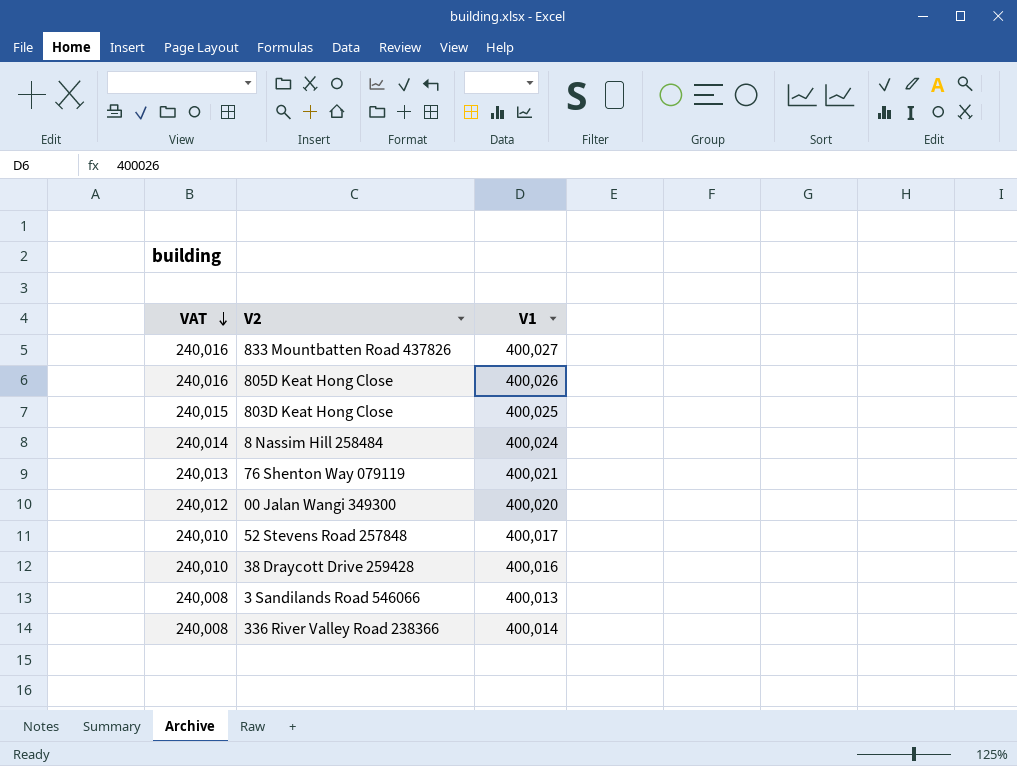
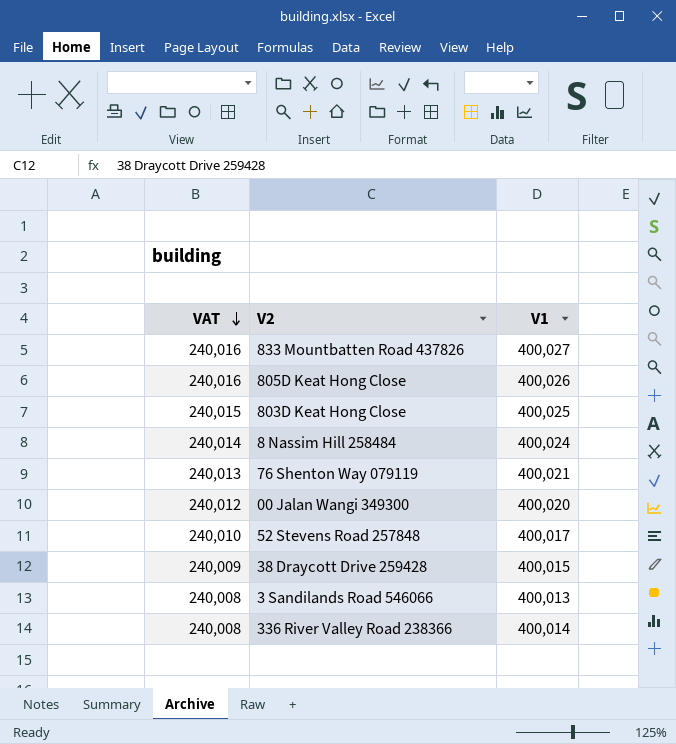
38 Draycott Drive 259428 | VAT: 240,010 -> 240,009
38 Draycott Drive 259428 | V1: 400,016 -> 400,015

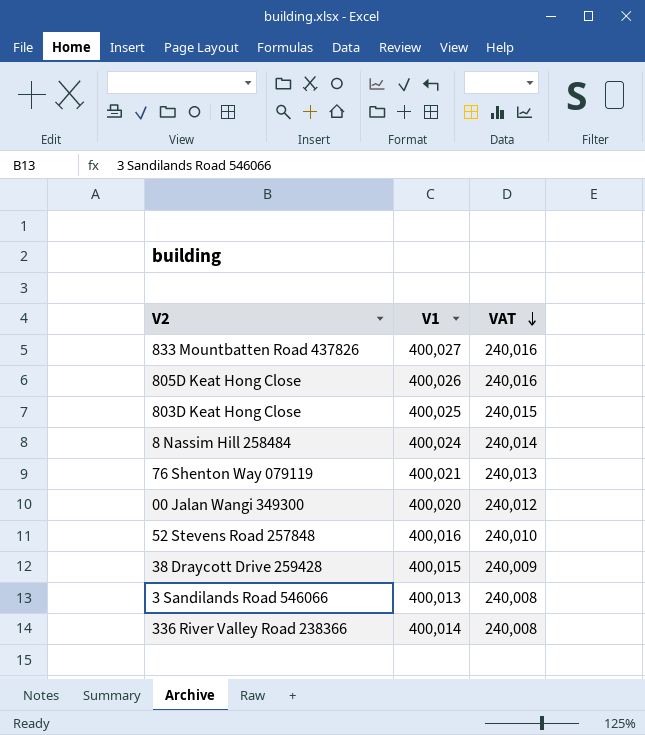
column VAT | position: 1 -> 3
52 Stevens Road 257848 | V1: 400,017 -> 400,016

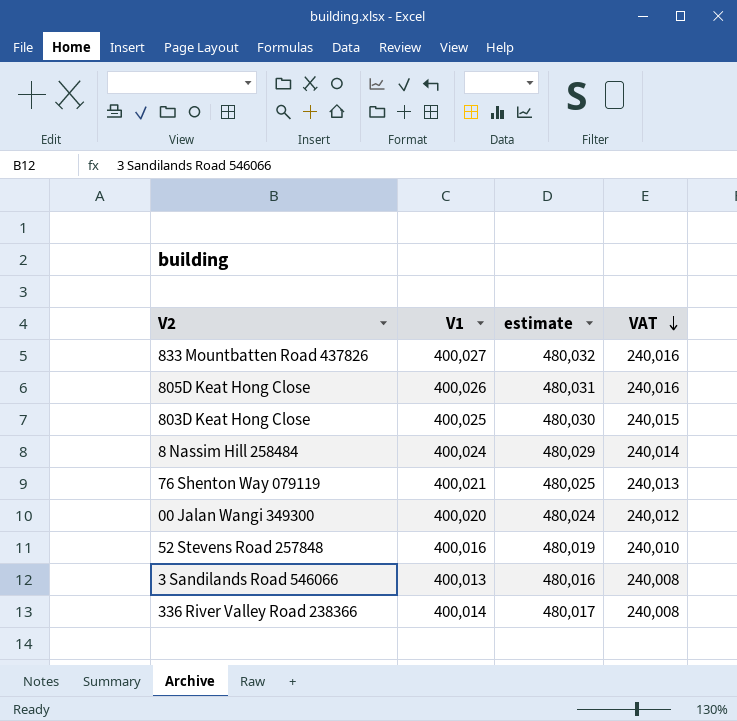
column estimate | formula: none -> [V1] * 1.2
row 38 Draycott Drive 259428: 400,015 | 240,009 -> none

